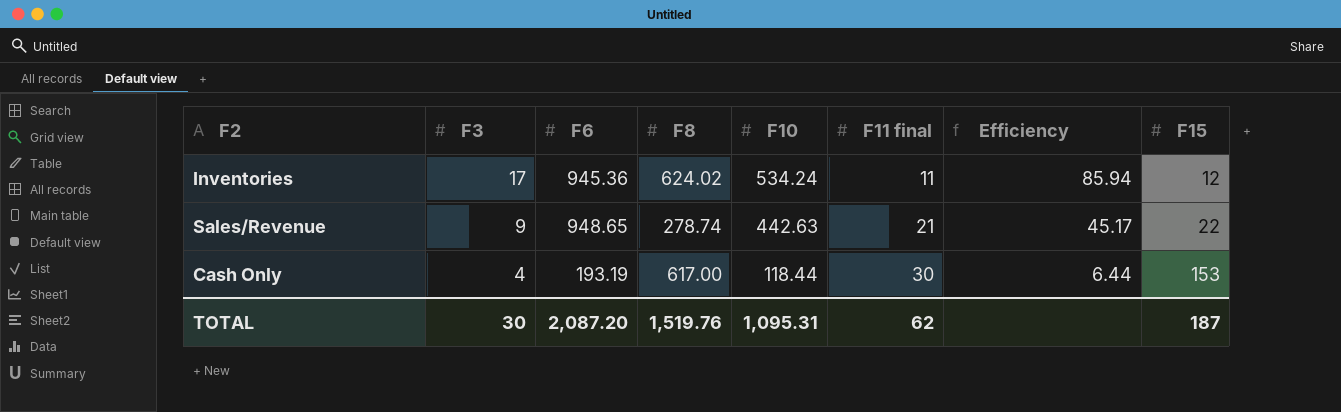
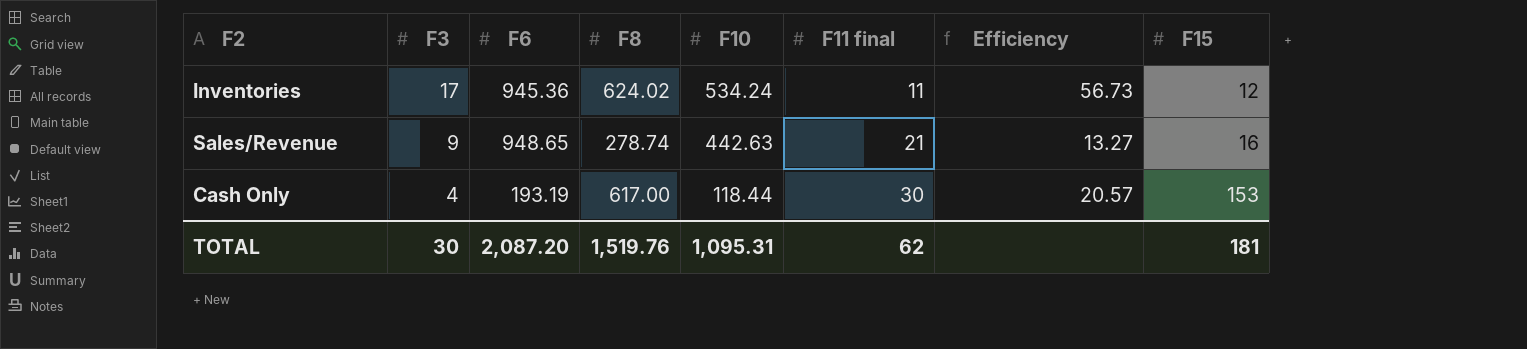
column Efficiency | formula: [F6] / [F11 final] -> [F8] / [F11 final]
Sales/Revenue | F15: 22 -> 16
TOTAL | F15: 187 -> 181

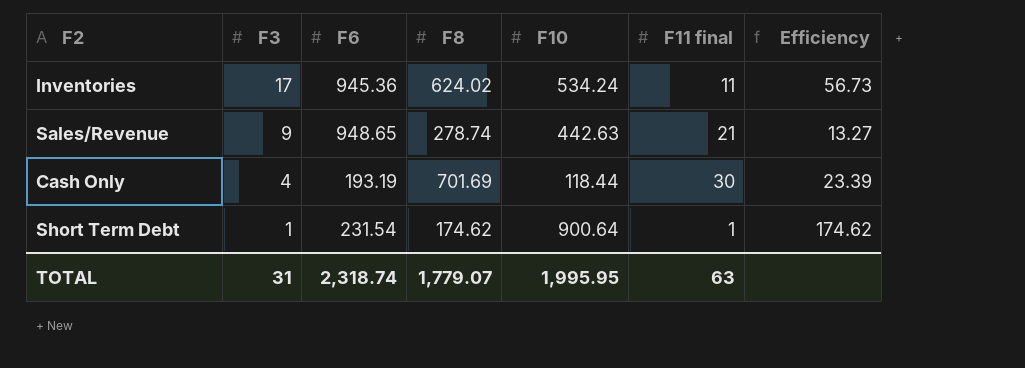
column F15 | position: 8 -> none
Cash Only | F8: 617.00 -> 701.69
Cash Only | Efficiency: 20.57 -> 23.39
row Short Term Debt: none -> 1 | 231.54 | 174.62 | 900.64 | 1 | 174.62
TOTAL | F3: 30 -> 31
TOTAL | F6: 2,087.20 -> 2,318.74
TOTAL | F8: 1,519.76 -> 1,779.07
TOTAL | F10: 1,095.31 -> 1,995.95
TOTAL | F11 final: 62 -> 63

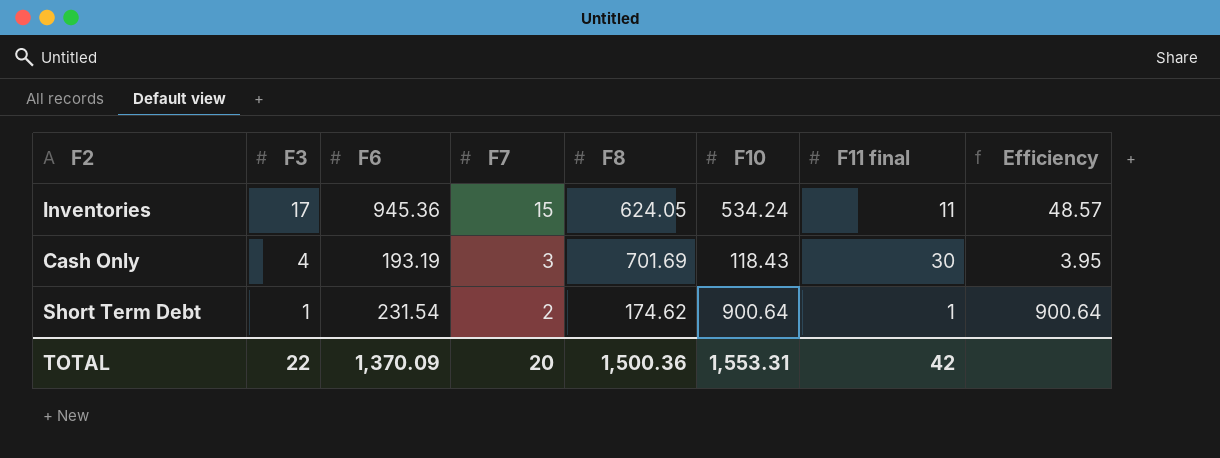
column F7 | position: none -> 4
column Efficiency | formula: [F8] / [F11 final] -> [F10] / [F11 final]
row Sales/Revenue: 9 | 948.65 | 278.74 | 442.63 | 21 | 13.27 -> none
Inventories | F8: 624.02 -> 624.05
Cash Only | F10: 118.44 -> 118.43
TOTAL | F3: 31 -> 22
TOTAL | F6: 2,318.74 -> 1,370.09
TOTAL | F8: 1,779.07 -> 1,500.36
TOTAL | F10: 1,995.95 -> 1,553.31
TOTAL | F11 final: 63 -> 42

